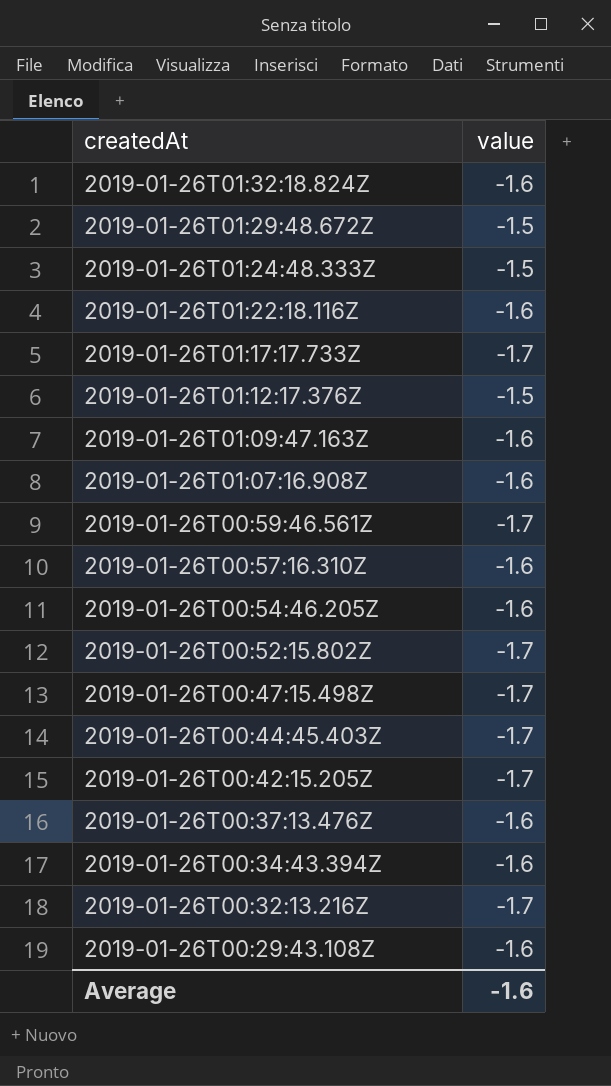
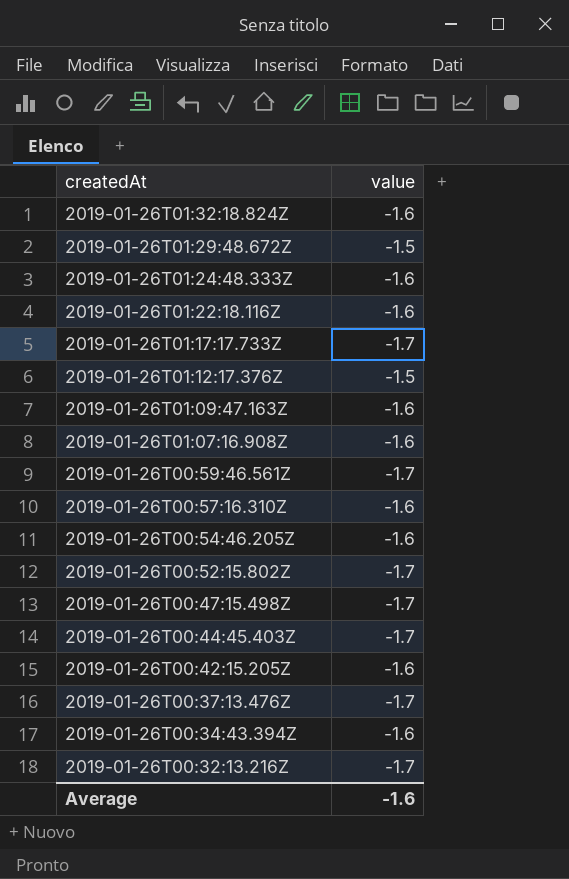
row 2019-01-26T00:29:43.108Z: -1.6 -> none
2019-01-26T01:24:48.333Z | value: -1.5 -> -1.6
2019-01-26T00:42:15.205Z | value: -1.7 -> -1.6
2019-01-26T00:37:13.476Z | value: -1.6 -> -1.7

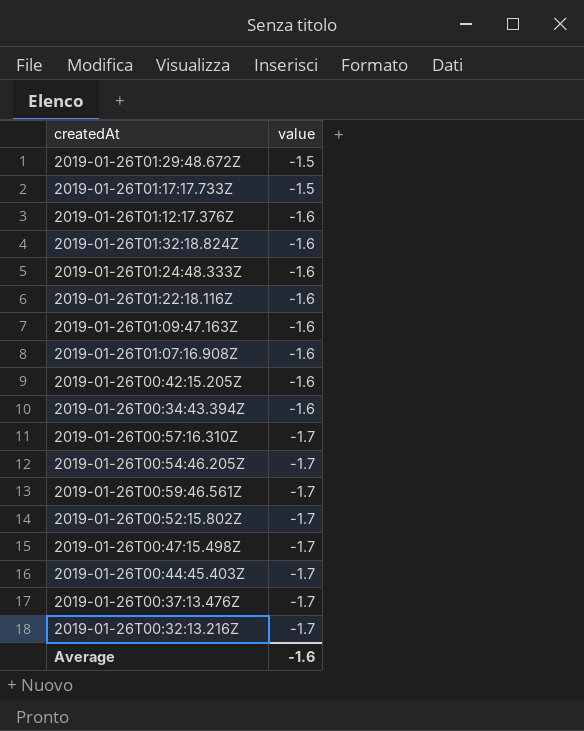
row order: createdAt descending -> value descending
2019-01-26T01:17:17.733Z | value: -1.7 -> -1.5
2019-01-26T01:12:17.376Z | value: -1.5 -> -1.6
2019-01-26T00:57:16.310Z | value: -1.6 -> -1.7
2019-01-26T00:54:46.205Z | value: -1.6 -> -1.7

